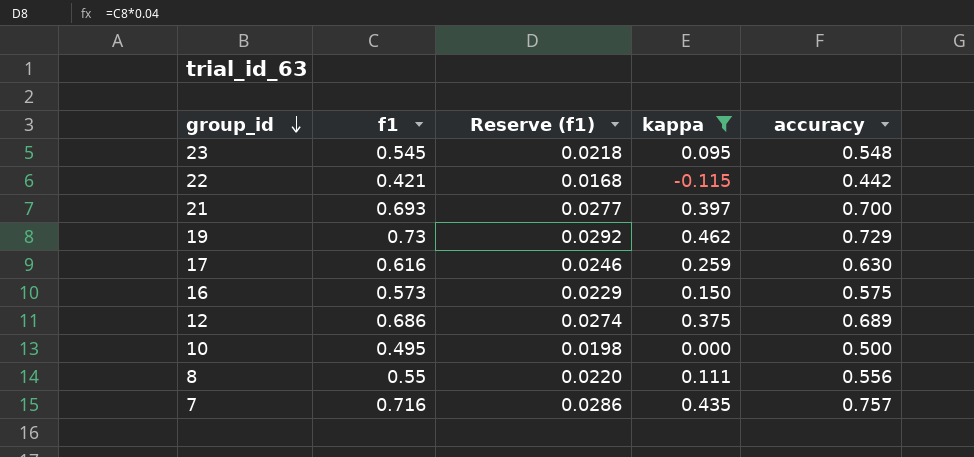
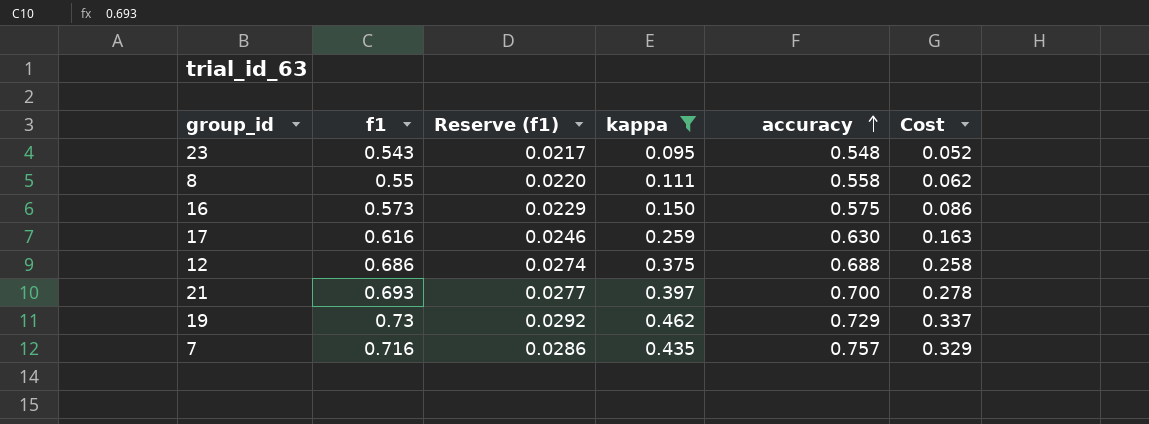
row order: group_id descending -> accuracy ascending
column Cost | formula: none -> [kappa] * [accuracy]
row 22: 0.421 | 0.0168 | -0.115 | 0.442 -> none
row 10: 0.495 | 0.0198 | 0.000 | 0.500 -> none
23 | f1: 0.545 -> 0.543
23 | Reserve (f1): 0.0218 -> 0.0217
8 | accuracy: 0.556 -> 0.558
12 | accuracy: 0.689 -> 0.688

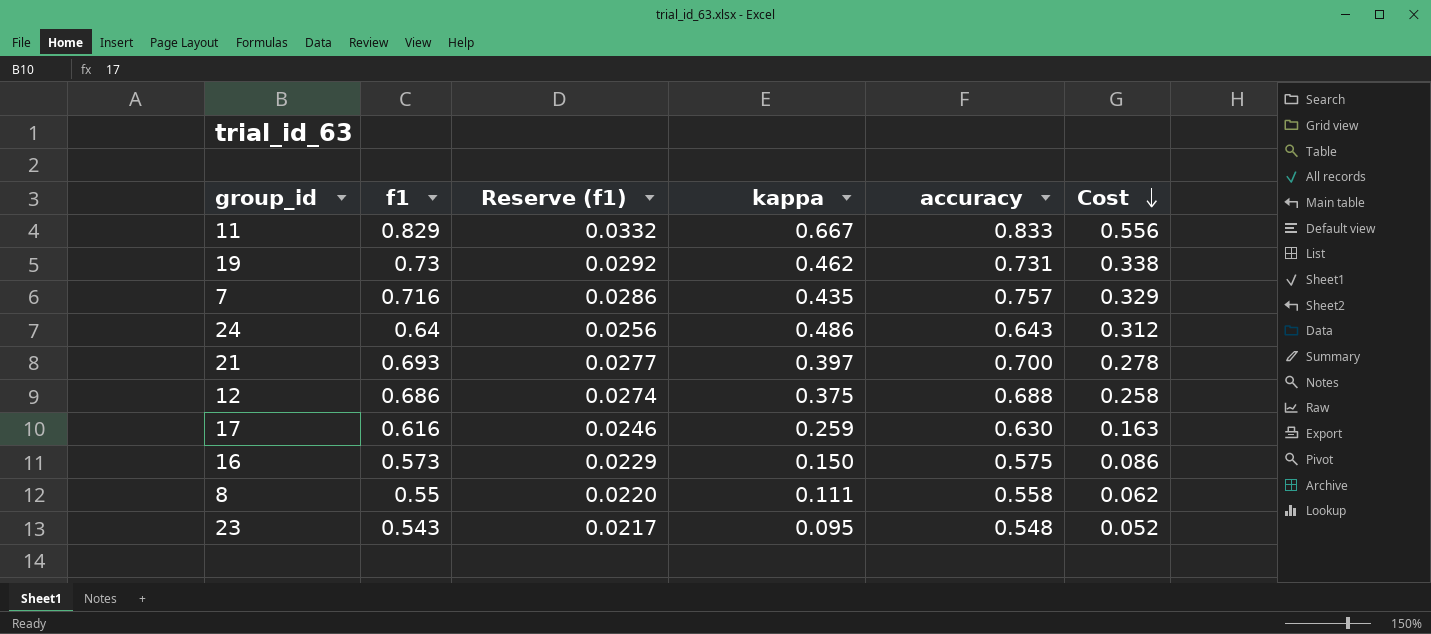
filter: kappa <= 0.462 -> none
row order: accuracy ascending -> Cost descending
19 | accuracy: 0.729 -> 0.731
19 | Cost: 0.337 -> 0.338

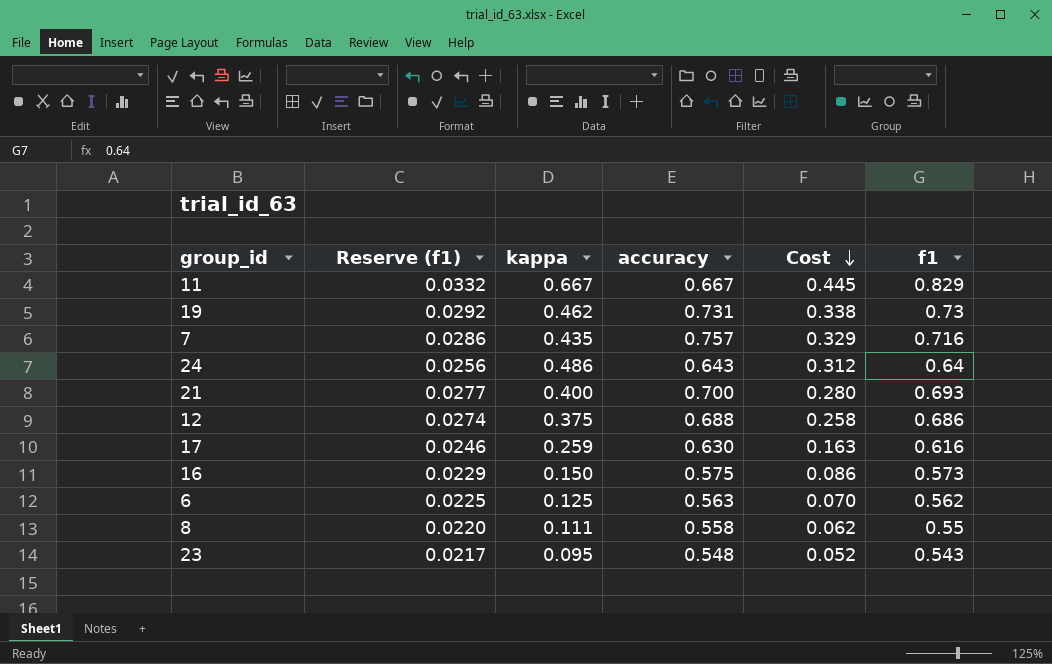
column f1 | position: 2 -> 6
11 | accuracy: 0.833 -> 0.667
11 | Cost: 0.556 -> 0.445
21 | kappa: 0.397 -> 0.400
21 | Cost: 0.278 -> 0.280
row 6: none -> 0.0225 | 0.125 | 0.563 | 0.070 | 0.562

